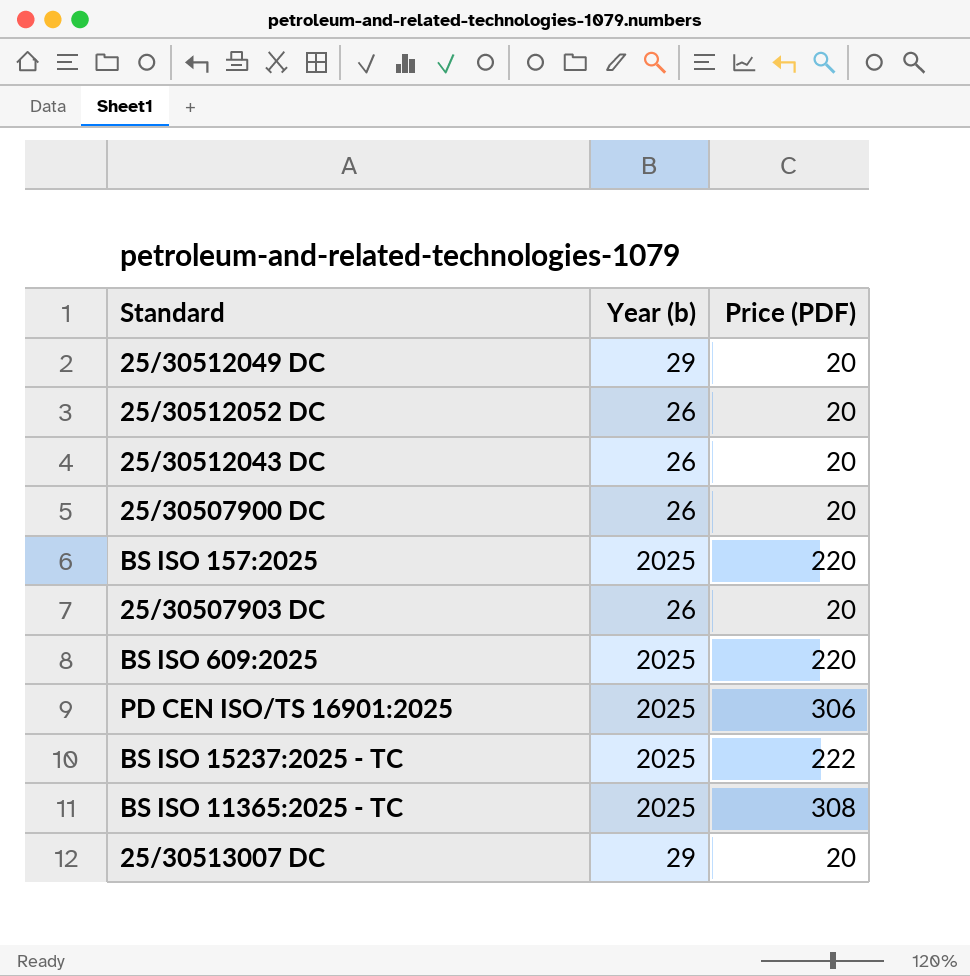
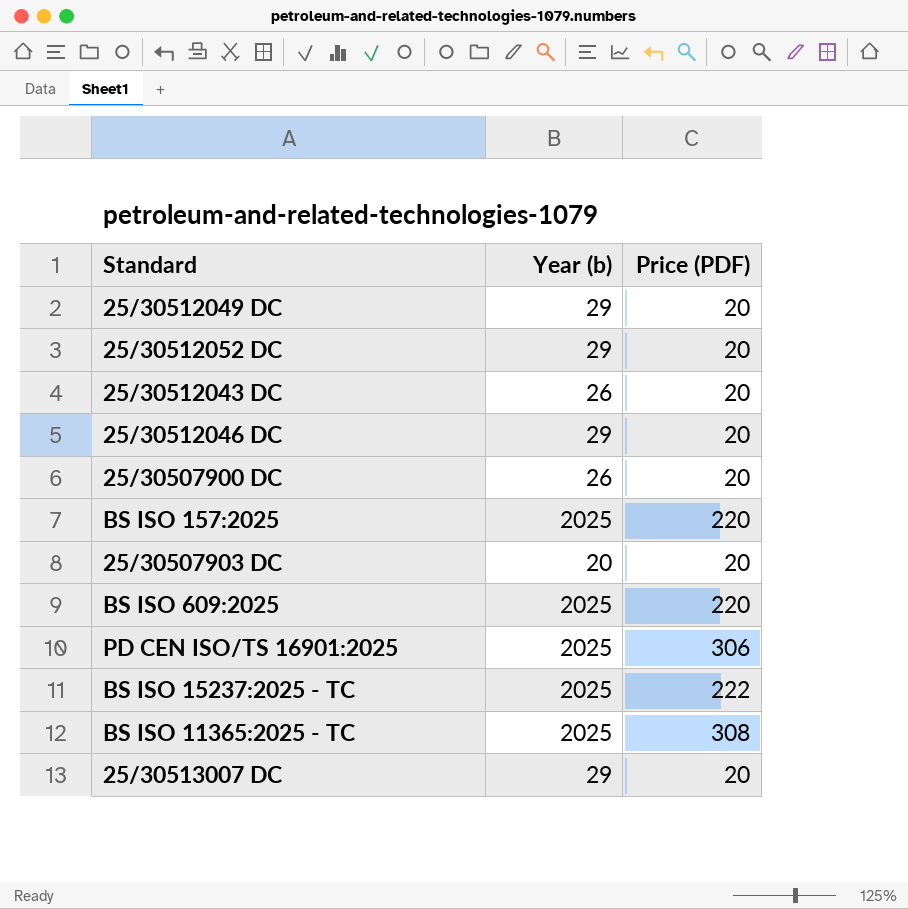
25/30512052 DC | Year (b): 26 -> 29
row 25/30512046 DC: none -> 29 | 20
25/30507903 DC | Year (b): 26 -> 20

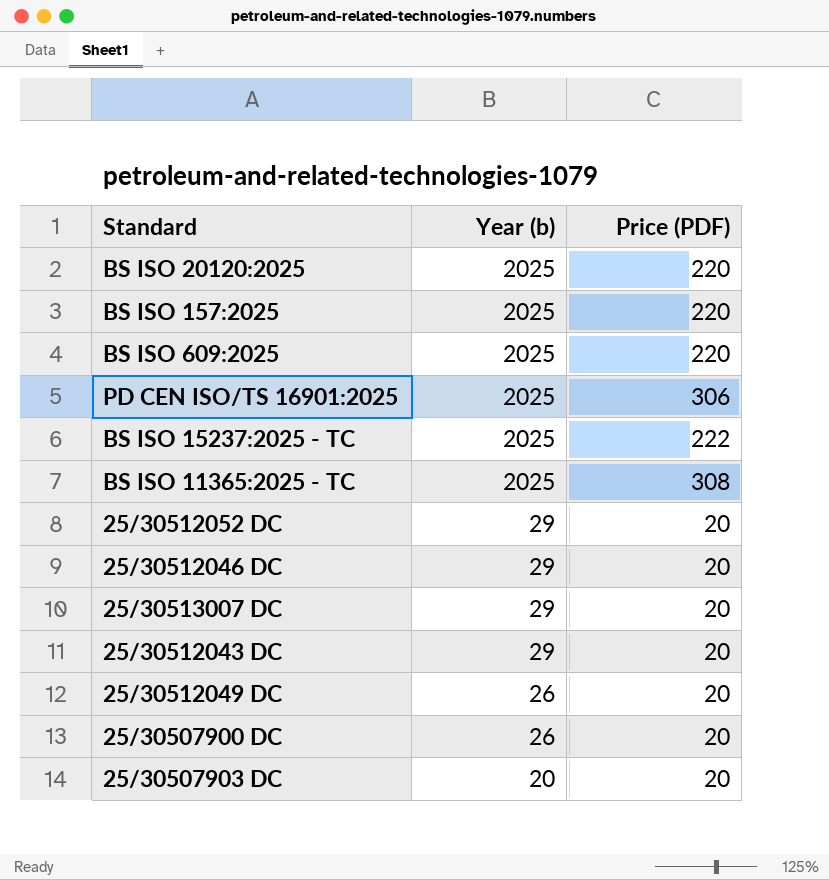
row order: none -> Year (b) descending
row BS ISO 20120:2025: none -> 2025 | 220
25/30512043 DC | Year (b): 26 -> 29
25/30512049 DC | Year (b): 29 -> 26

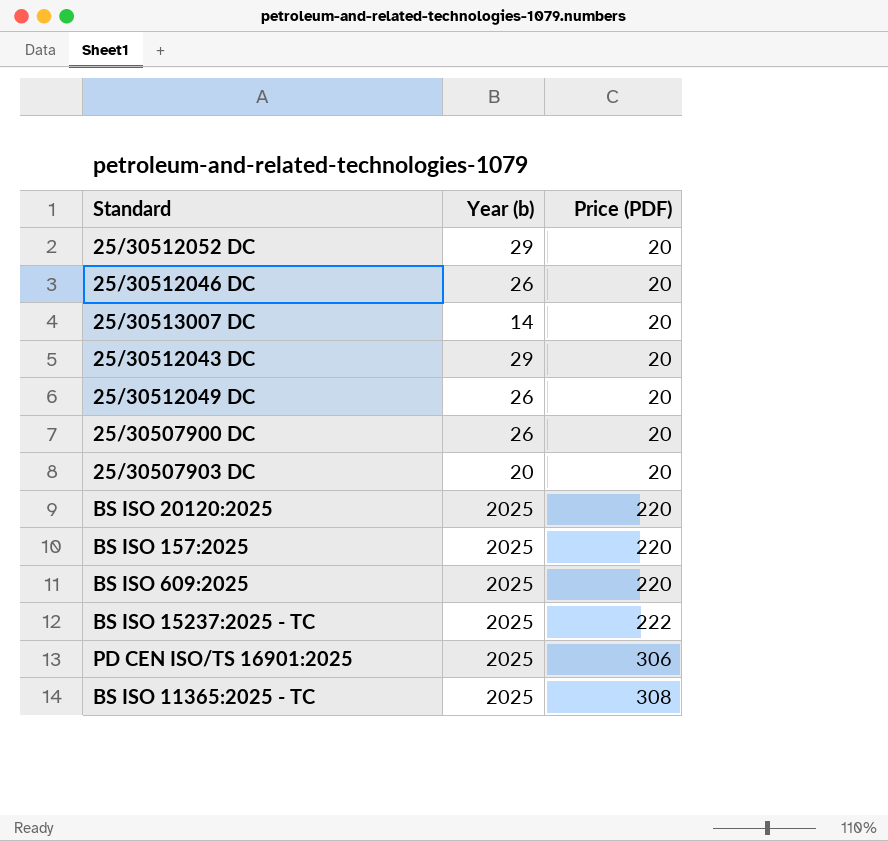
row order: Year (b) descending -> Price (PDF) ascending
25/30512046 DC | Year (b): 29 -> 26
25/30513007 DC | Year (b): 29 -> 14

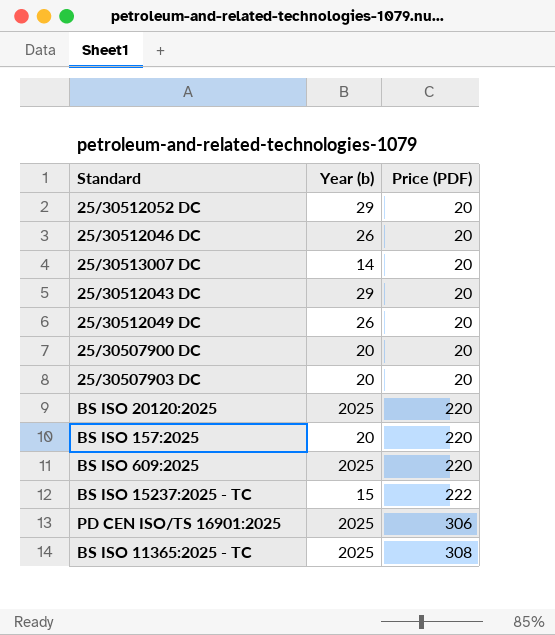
25/30507900 DC | Year (b): 26 -> 20
BS ISO 157:2025 | Year (b): 2025 -> 20
BS ISO 15237:2025 - TC | Year (b): 2025 -> 15

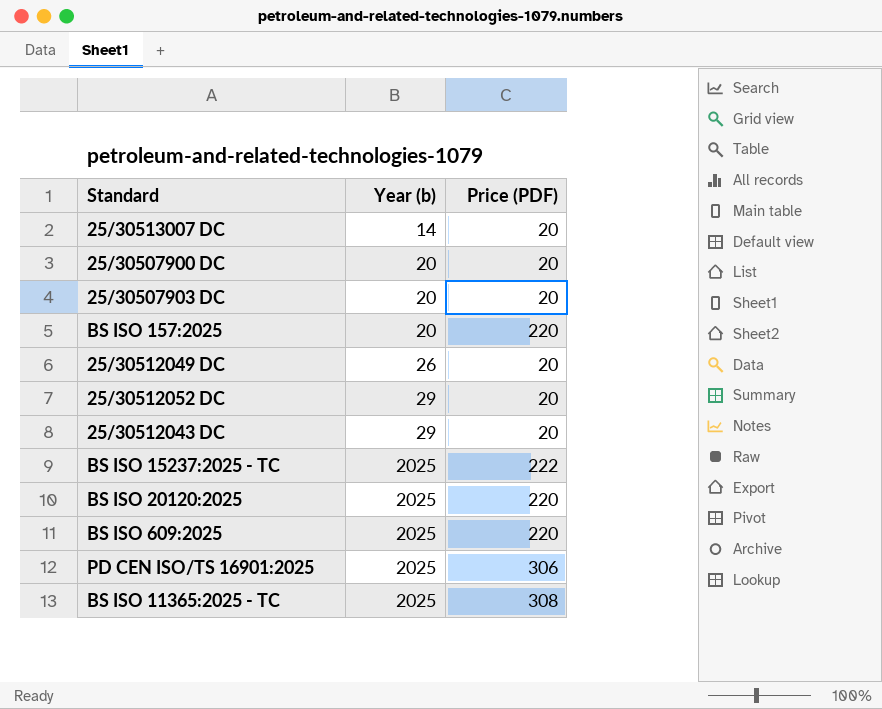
row order: Price (PDF) ascending -> Year (b) ascending
row 25/30512046 DC: 26 | 20 -> none
BS ISO 15237:2025 - TC | Year (b): 15 -> 2025

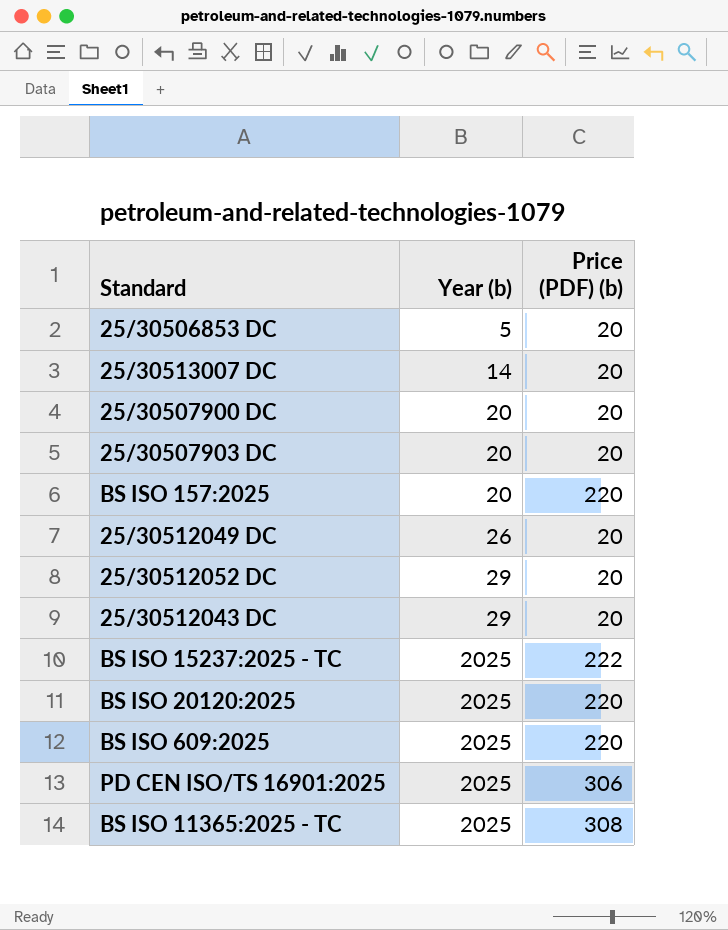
column name: Price (PDF) -> Price (PDF) (b)
row 25/30506853 DC: none -> 5 | 20

